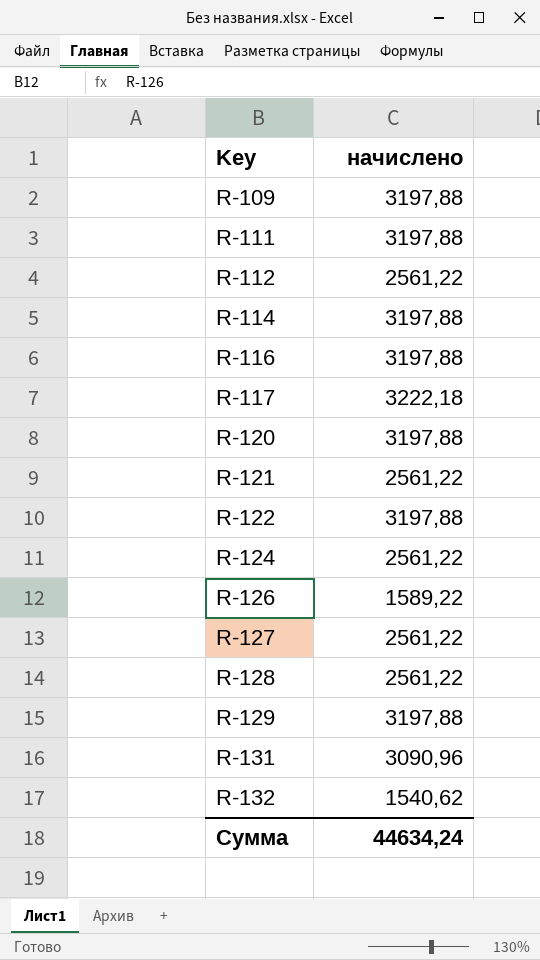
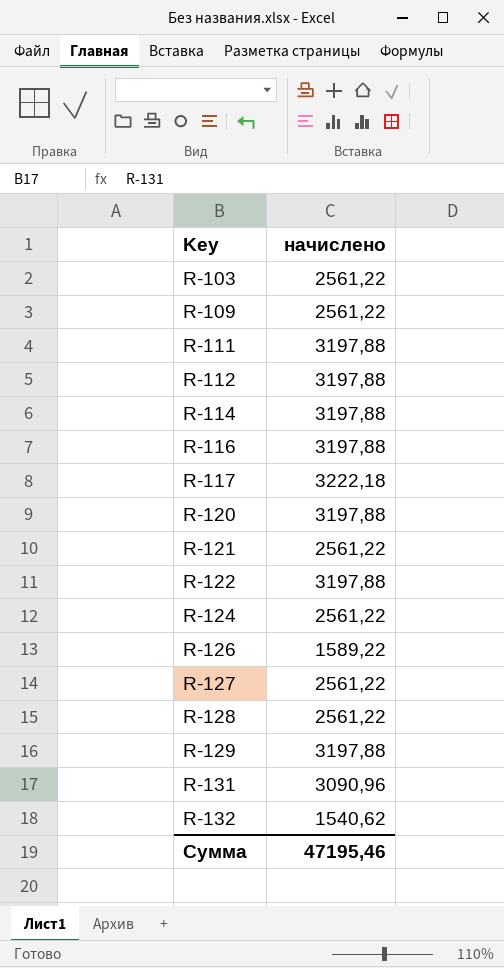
row R-103: none -> 2561,22
R-109 | начислено: 3197,88 -> 2561,22
R-112 | начислено: 2561,22 -> 3197,88
Сумма | начислено: 44634,24 -> 47195,46

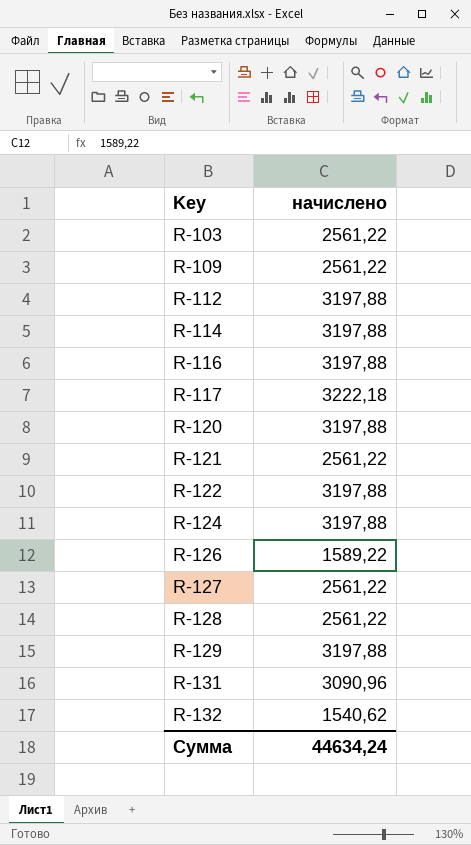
row R-111: 3197,88 -> none
R-124 | начислено: 2561,22 -> 3197,88
Сумма | начислено: 47195,46 -> 44634,24

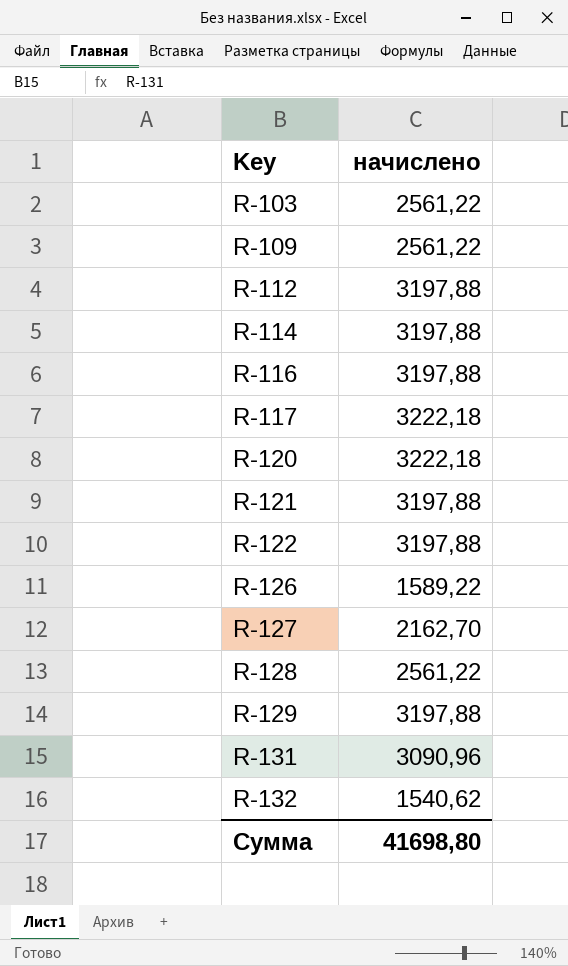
row R-124: 3197,88 -> none
R-120 | начислено: 3197,88 -> 3222,18
R-121 | начислено: 2561,22 -> 3197,88
R-127 | начислено: 2561,22 -> 2162,70
Сумма | начислено: 44634,24 -> 41698,80

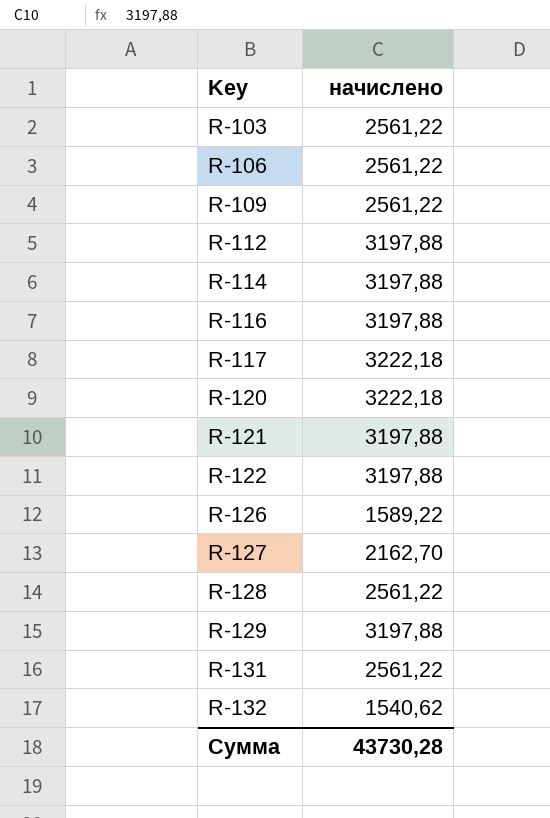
row R-106: none -> 2561,22
R-131 | начислено: 3090,96 -> 2561,22
Сумма | начислено: 41698,80 -> 43730,28

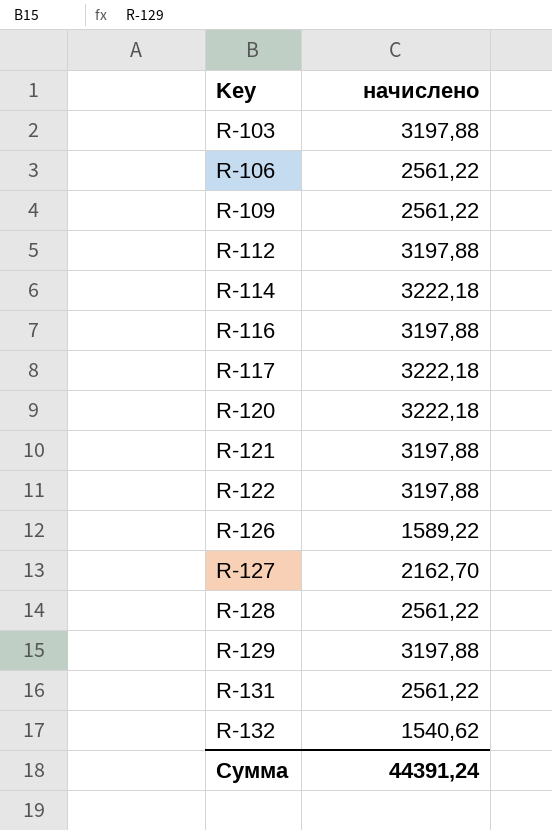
R-103 | начислено: 2561,22 -> 3197,88
R-114 | начислено: 3197,88 -> 3222,18
Сумма | начислено: 43730,28 -> 44391,24

